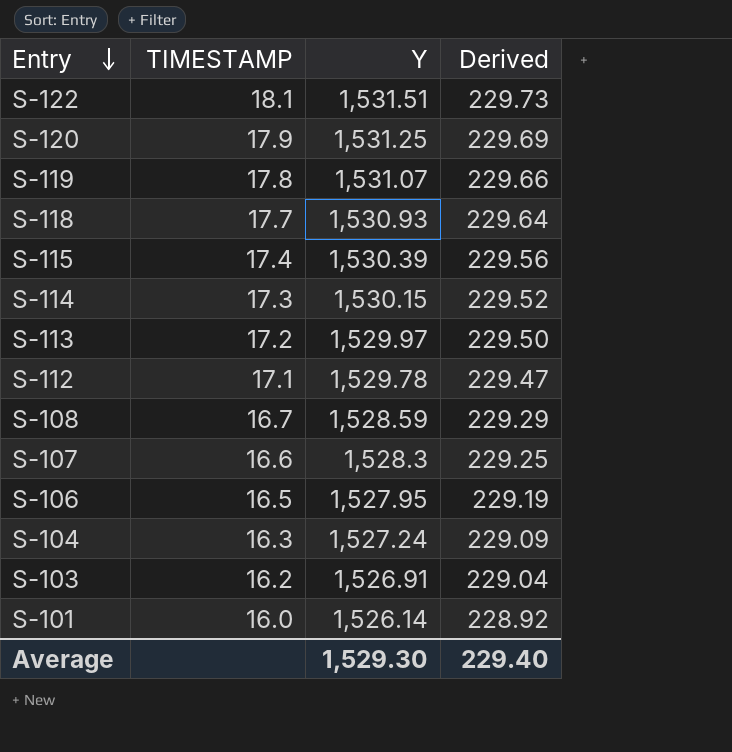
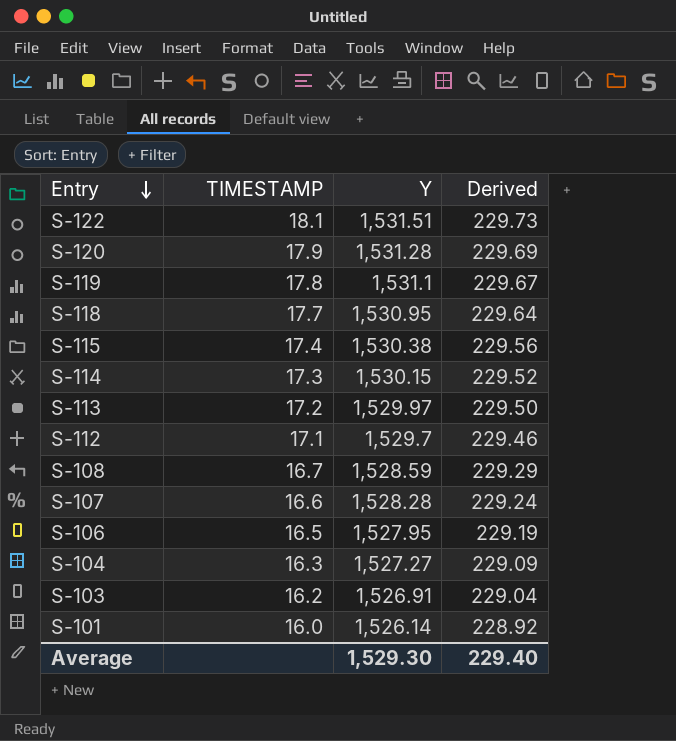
S-120 | Y: 1,531.25 -> 1,531.28
S-119 | Y: 1,531.07 -> 1,531.1
S-119 | Derived: 229.66 -> 229.67
S-118 | Y: 1,530.93 -> 1,530.95
S-115 | Y: 1,530.39 -> 1,530.38
S-112 | Y: 1,529.78 -> 1,529.7
S-112 | Derived: 229.47 -> 229.46
S-107 | Y: 1,528.3 -> 1,528.28
S-107 | Derived: 229.25 -> 229.24
S-104 | Y: 1,527.24 -> 1,527.27

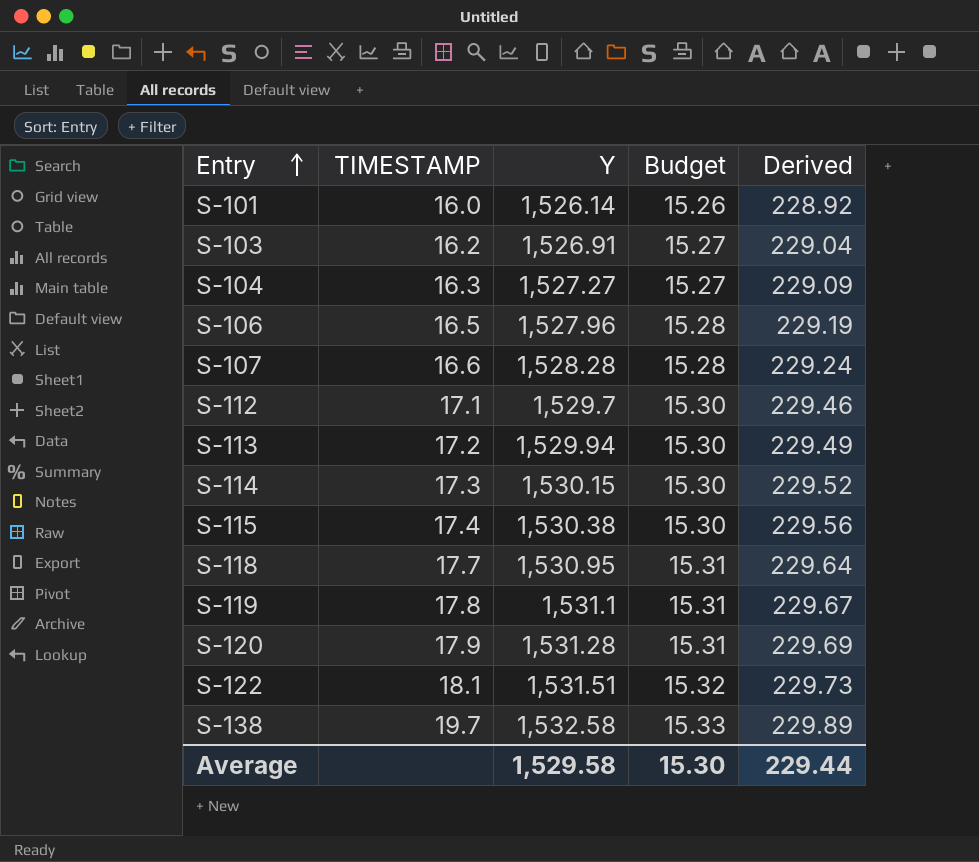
row order: Entry descending -> Entry ascending
column Budget | formula: none -> [Y] * 0.01
row S-108: 16.7 | 1,528.59 | 229.29 -> none
S-106 | Y: 1,527.95 -> 1,527.96
S-113 | Y: 1,529.97 -> 1,529.94
S-113 | Derived: 229.50 -> 229.49
row S-138: none -> 19.7 | 1,532.58 | 15.33 | 229.89
Average | Y: 1,529.30 -> 1,529.58
Average | Derived: 229.40 -> 229.44

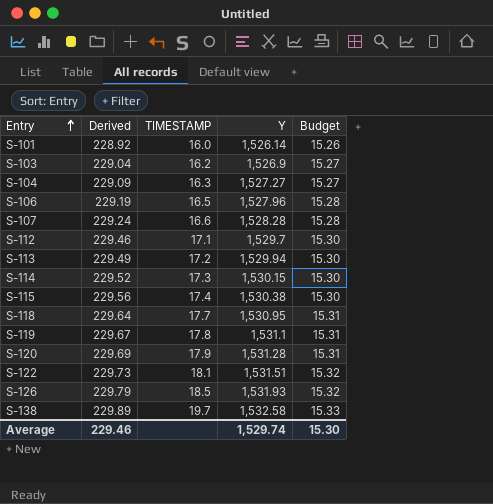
column Derived | position: 5 -> 2
S-103 | Y: 1,526.91 -> 1,526.9
row S-126: none -> 229.79 | 18.5 | 1,531.93 | 15.32
Average | Derived: 229.44 -> 229.46
Average | Y: 1,529.58 -> 1,529.74

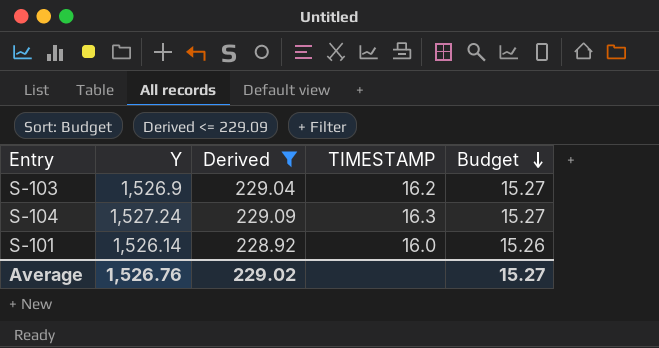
filter: none -> Derived <= 229.09
row order: Entry ascending -> Budget descending
column Y | position: 4 -> 2
S-104 | Y: 1,527.27 -> 1,527.24
Average | Y: 1,529.74 -> 1,526.76
Average | Derived: 229.46 -> 229.02
Average | Budget: 15.30 -> 15.27

